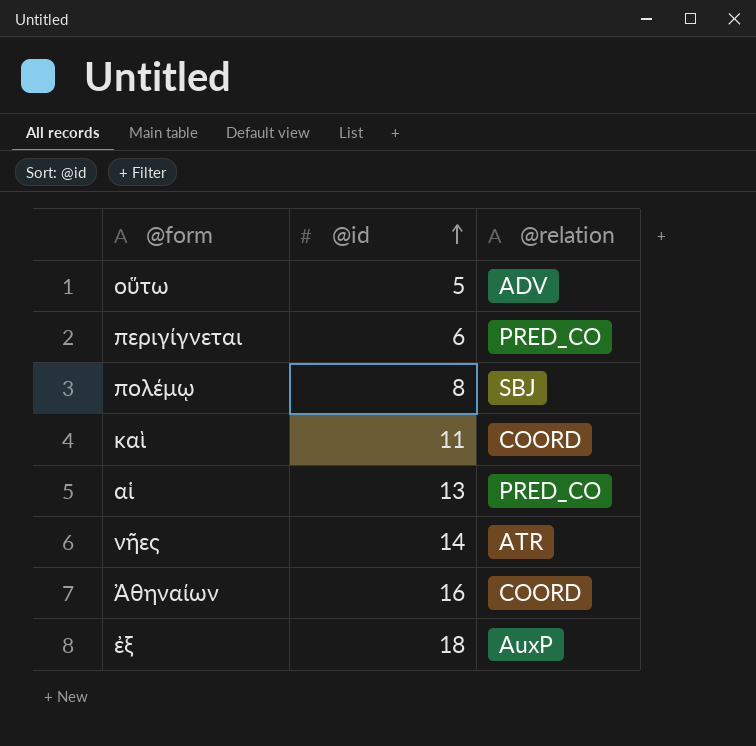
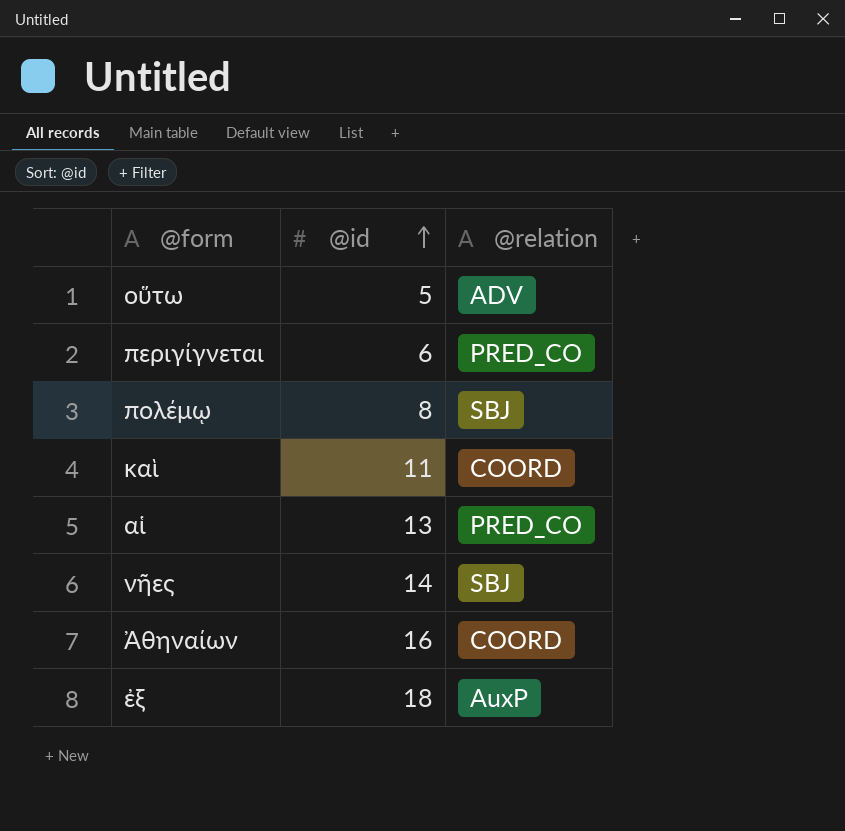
νῆες | @relation: ATR -> SBJ

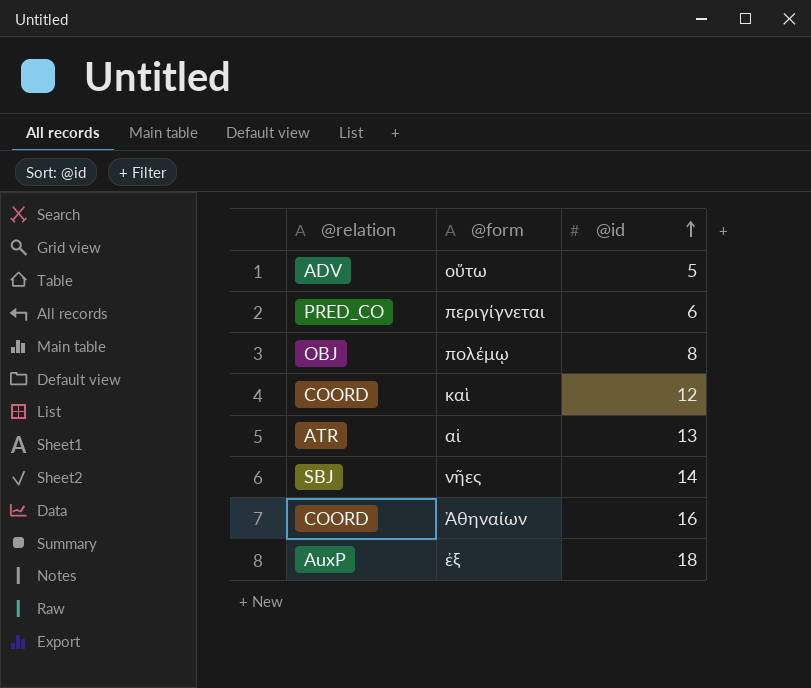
column @relation | position: 3 -> 1
πολέμῳ | @relation: SBJ -> OBJ
καὶ | @id: 11 -> 12
αἱ | @relation: PRED_CO -> ATR

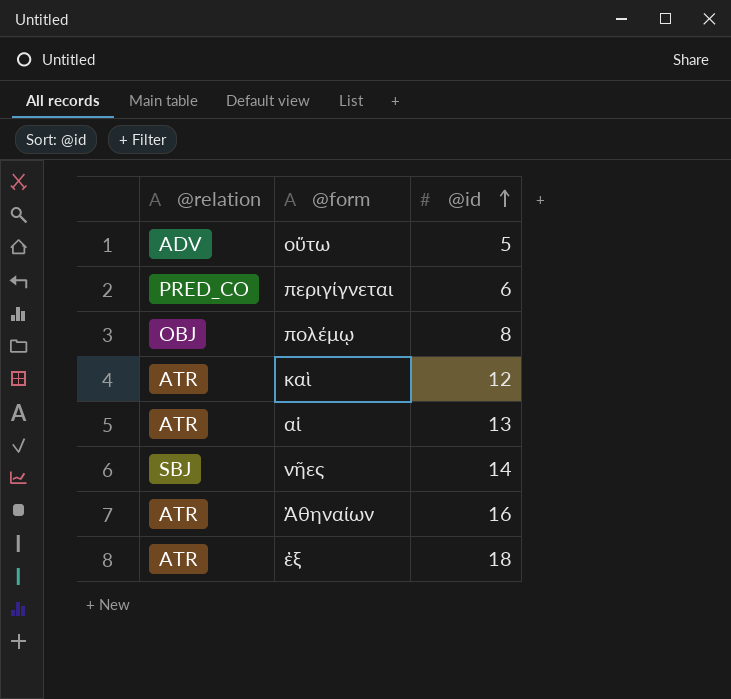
καὶ | @relation: COORD -> ATR
Ἀθηναίων | @relation: COORD -> ATR
ἐξ | @relation: AuxP -> ATR

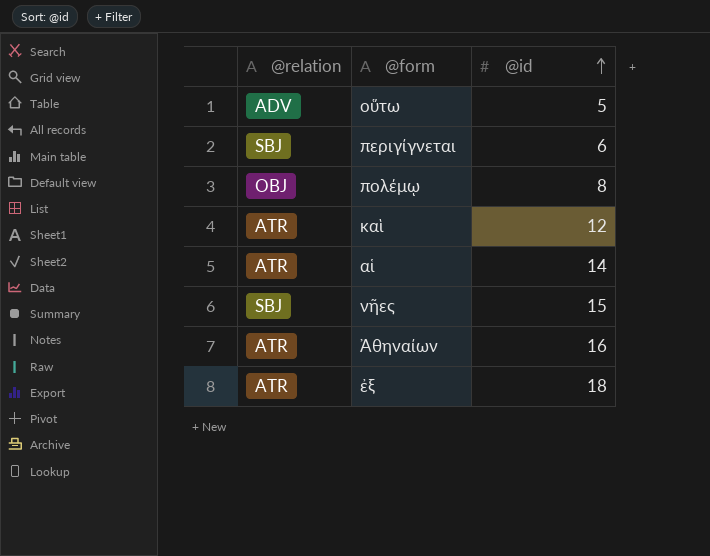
περιγίγνεται | @relation: PRED_CO -> SBJ
αἱ | @id: 13 -> 14
νῆες | @id: 14 -> 15

